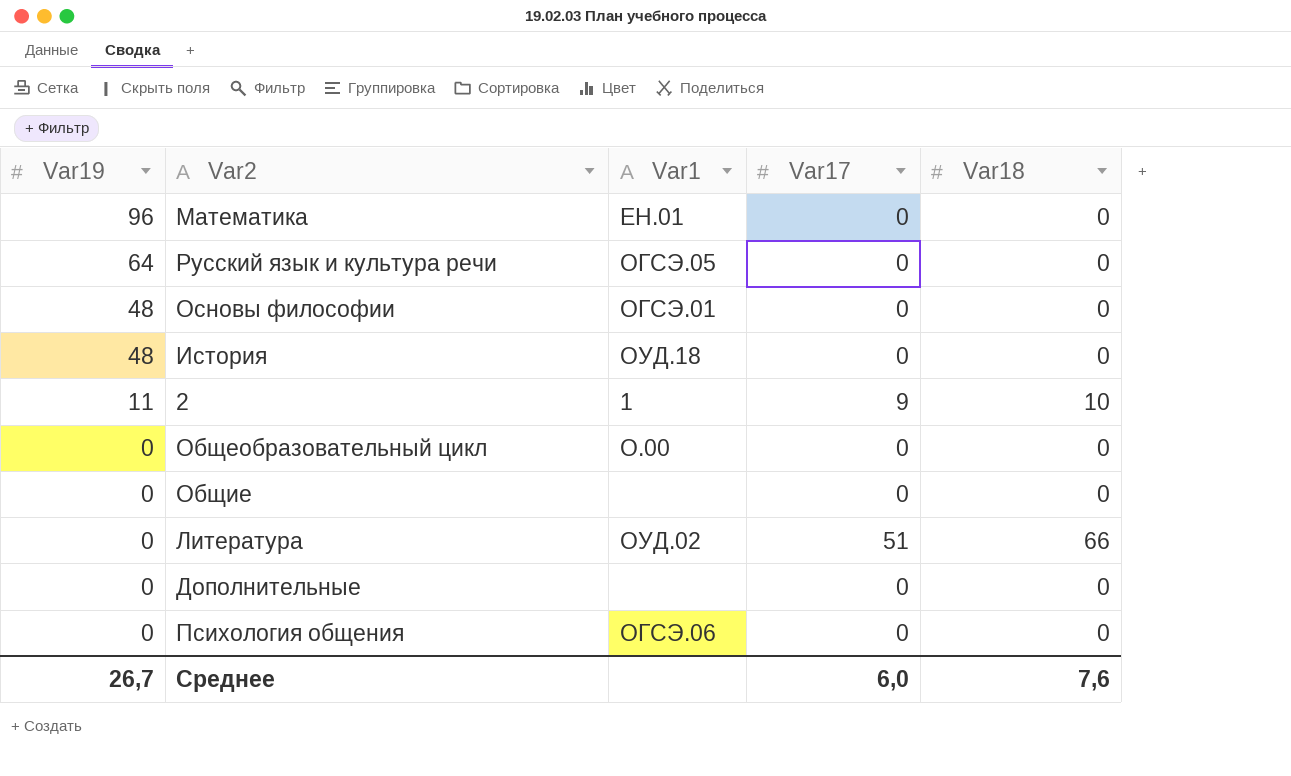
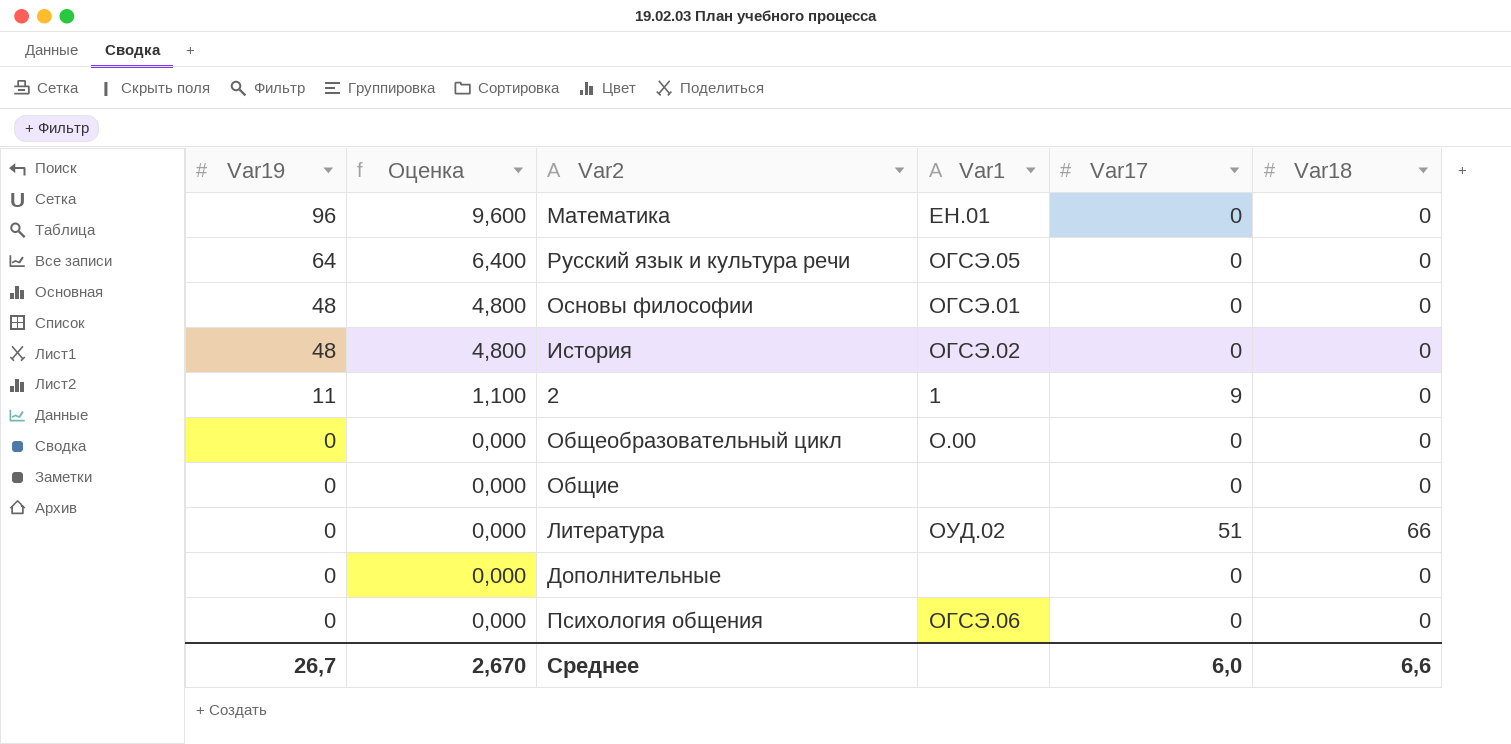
column Оценка | formula: none -> [Var19] * 0,1
История | Var1: ОУД.18 -> ОГСЭ.02
2 | Var18: 10 -> 0
Среднее | Var18: 7,6 -> 6,6

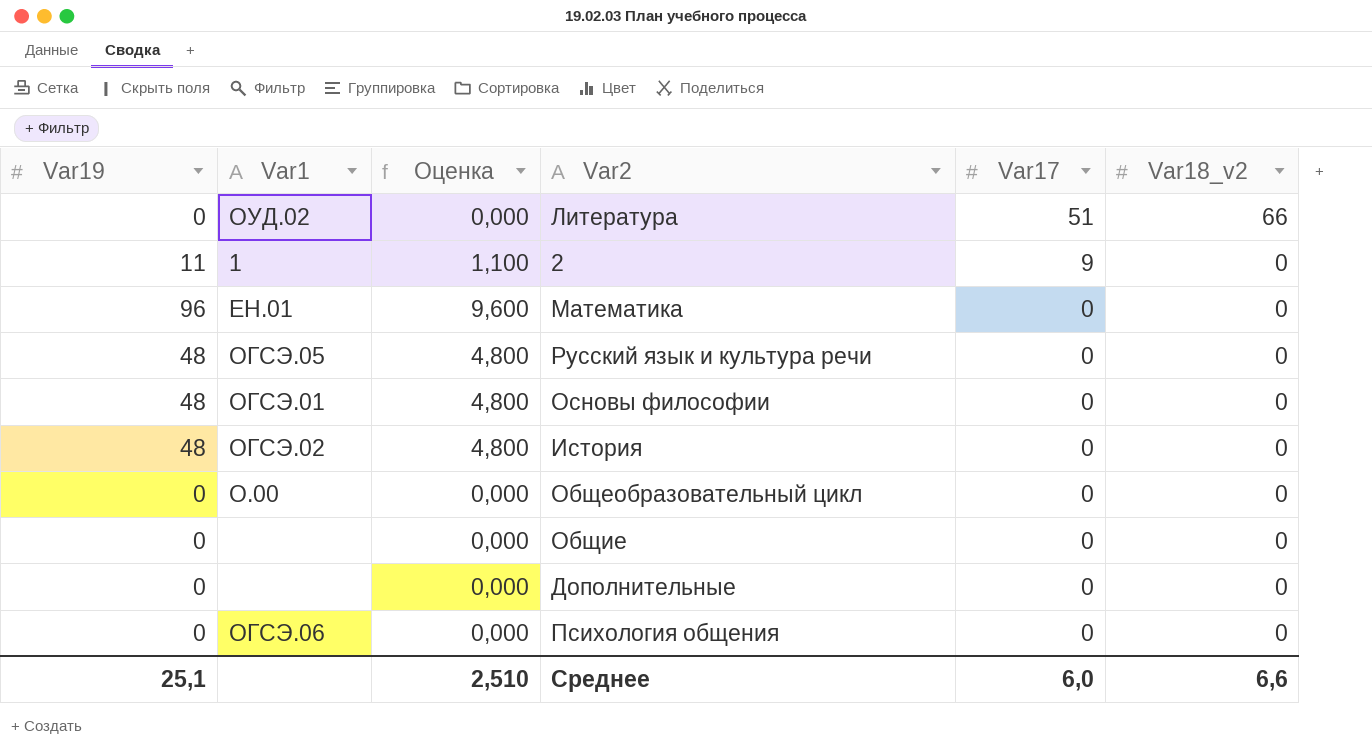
row order: Var19 descending -> Var17 descending
column Var1 | position: 4 -> 2
column name: Var18 -> Var18_v2
Русский язык и культура речи | Var19: 64 -> 48
Русский язык и культура речи | Оценка: 6,400 -> 4,800
Среднее | Var19: 26,7 -> 25,1
Среднее | Оценка: 2,670 -> 2,510

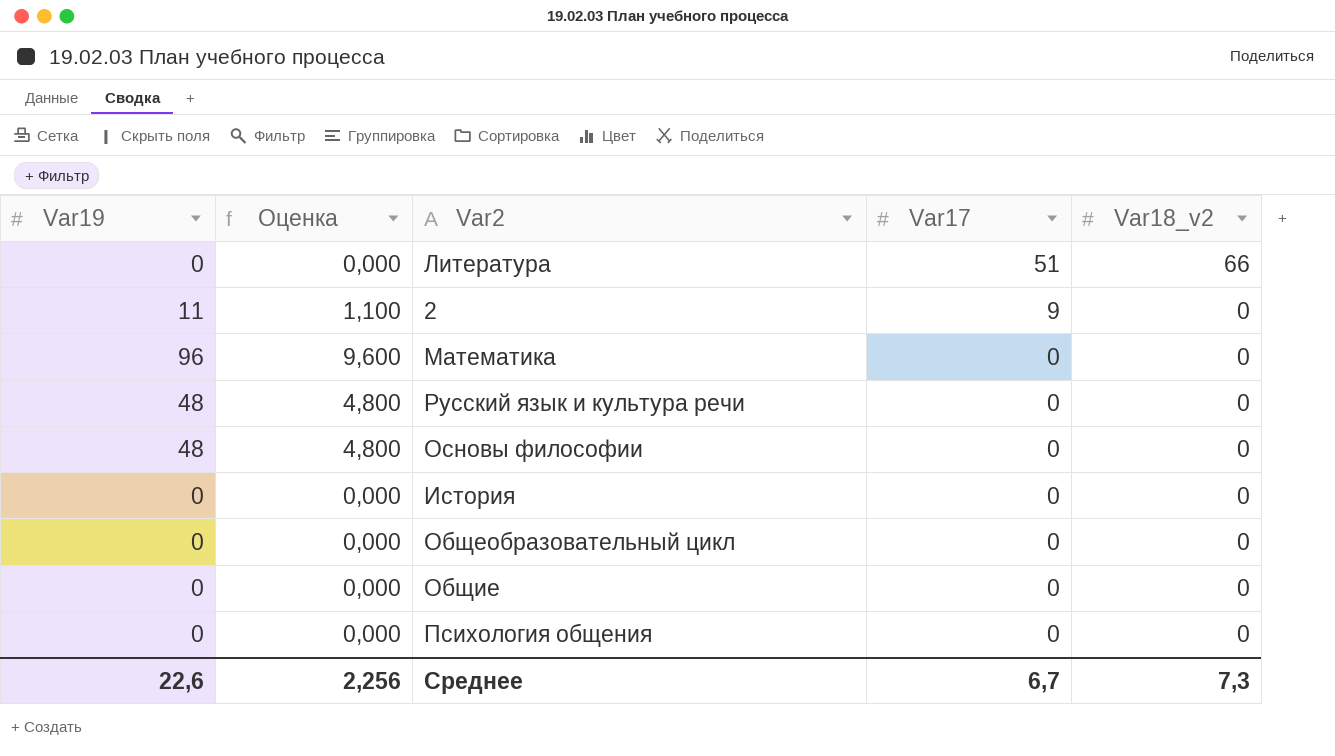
column Var1 | position: 2 -> none
row Дополнительные: 0 | none | 0,000 | 0 | 0 -> none
История | Var19: 48 -> 0
История | Оценка: 4,800 -> 0,000
Среднее | Var19: 25,1 -> 22,6
Среднее | Оценка: 2,510 -> 2,256
Среднее | Var17: 6,0 -> 6,7
Среднее | Var18_v2: 6,6 -> 7,3

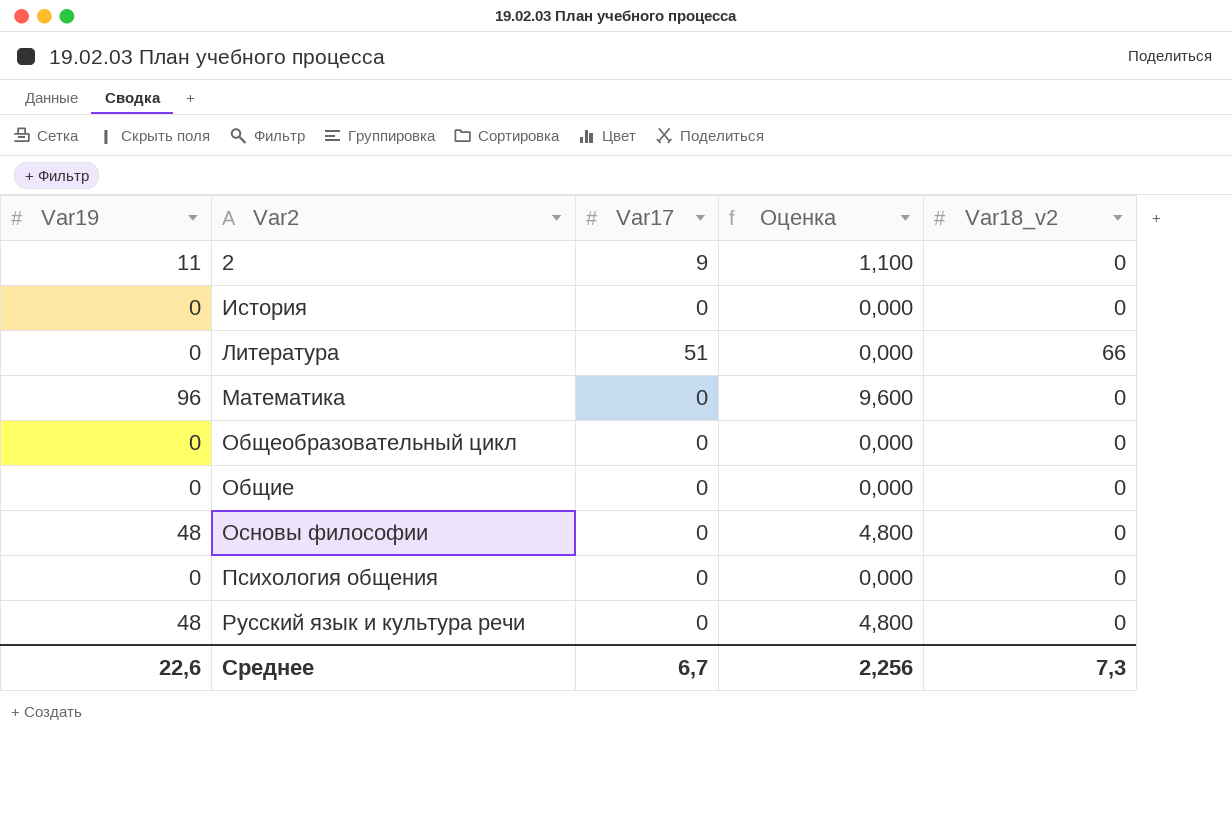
row order: Var17 descending -> Var2 ascending
column Оценка | position: 2 -> 4

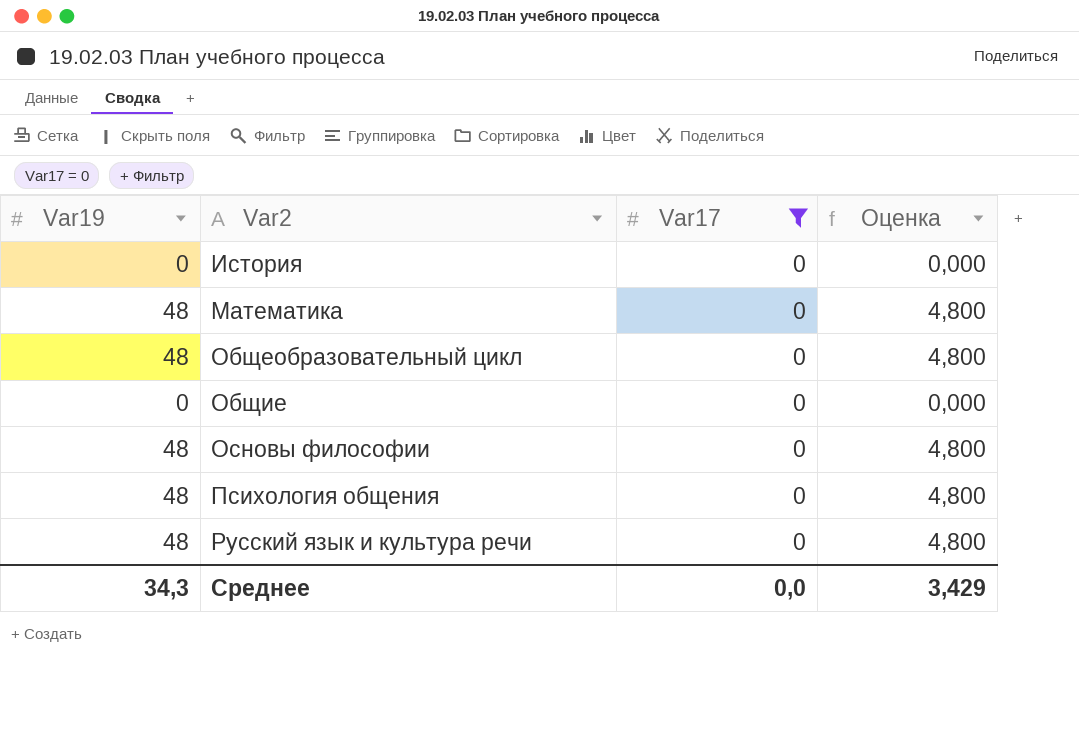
filter: none -> Var17 = 0
column Var18_v2 | position: 5 -> none
Математика | Var19: 96 -> 48
Математика | Оценка: 9,600 -> 4,800
Общеобразовательный цикл | Var19: 0 -> 48
Общеобразовательный цикл | Оценка: 0,000 -> 4,800
Психология общения | Var19: 0 -> 48
Психология общения | Оценка: 0,000 -> 4,800
Среднее | Var19: 22,6 -> 34,3
Среднее | Var17: 6,7 -> 0,0
Среднее | Оценка: 2,256 -> 3,429

